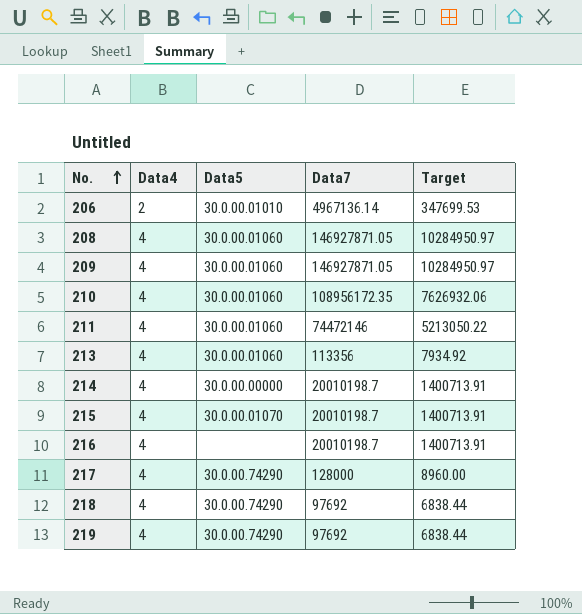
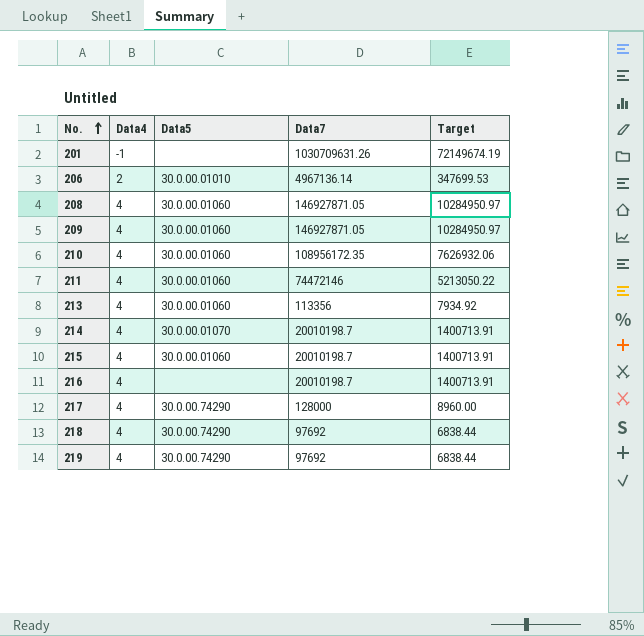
row 201: none -> -1 | none | 1030709631.26 | 72149674.19
214 | Data5: 30.0.00.00000 -> 30.0.00.01070
215 | Data5: 30.0.00.01070 -> 30.0.00.01060

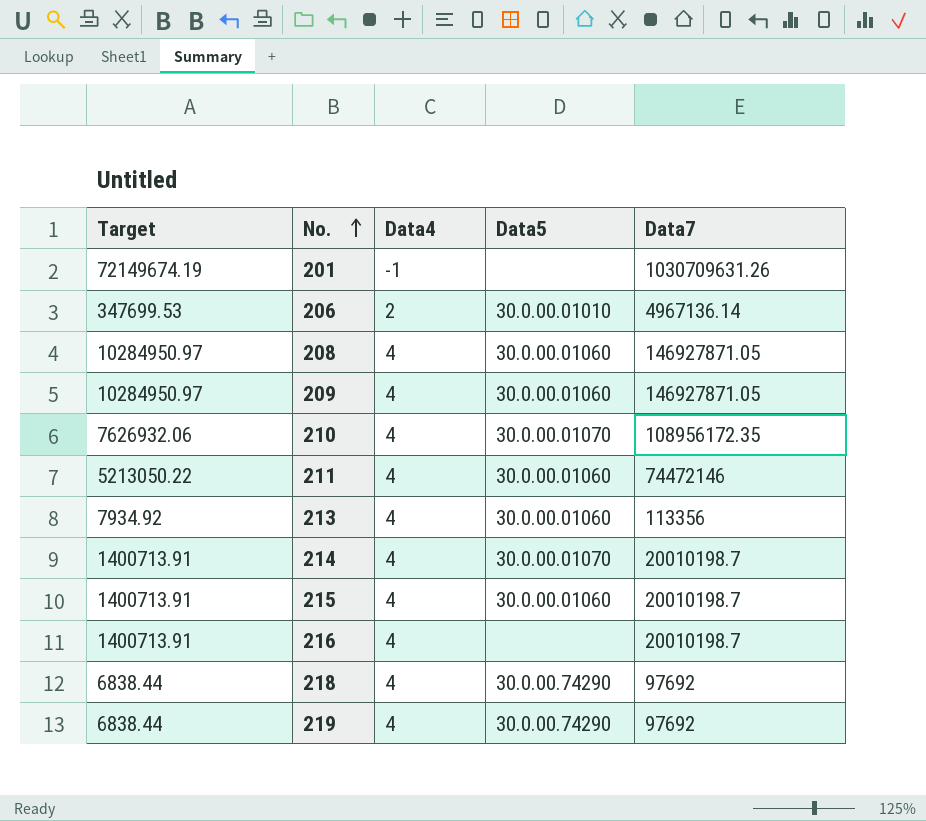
column Target | position: 5 -> 1
row 217: 4 | 30.0.00.74290 | 128000 | 8960.00 -> none
210 | Data5: 30.0.00.01060 -> 30.0.00.01070

